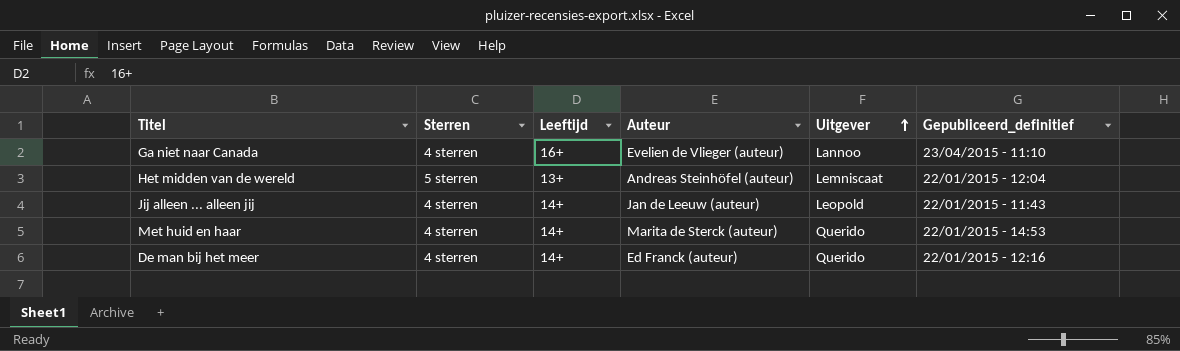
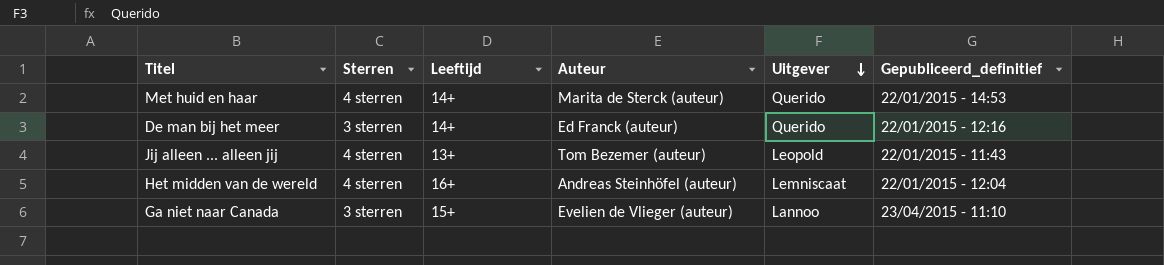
row order: Uitgever ascending -> Uitgever descending
De man bij het meer | Sterren: 4 sterren -> 3 sterren
Jij alleen ... alleen jij | Leeftijd: 14+ -> 13+
Jij alleen ... alleen jij | Auteur: Jan de Leeuw (auteur) -> Tom Bezemer (auteur)
Het midden van de wereld | Sterren: 5 sterren -> 4 sterren
Het midden van de wereld | Leeftijd: 13+ -> 16+
Ga niet naar Canada | Sterren: 4 sterren -> 3 sterren
Ga niet naar Canada | Leeftijd: 16+ -> 15+

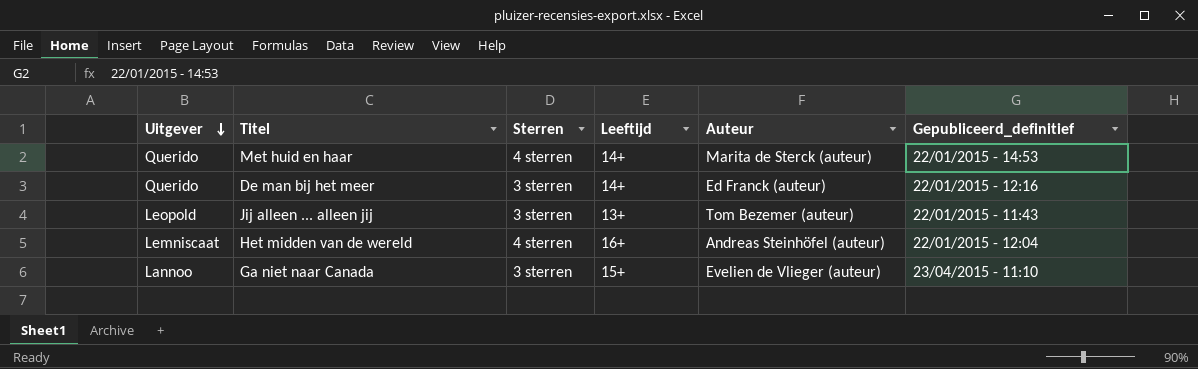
column Uitgever | position: 5 -> 1
Jij alleen ... alleen jij | Sterren: 4 sterren -> 3 sterren

